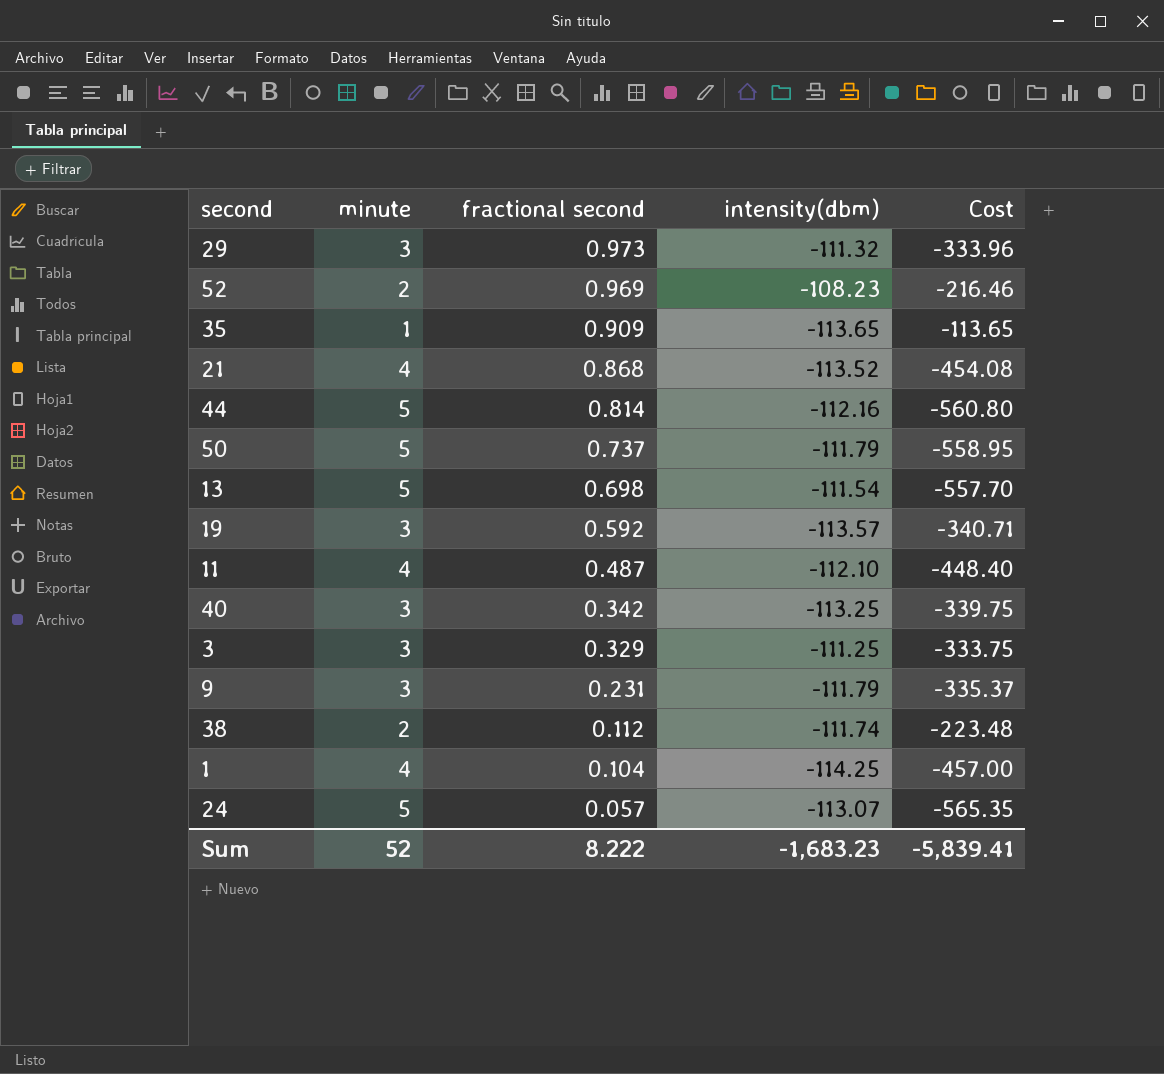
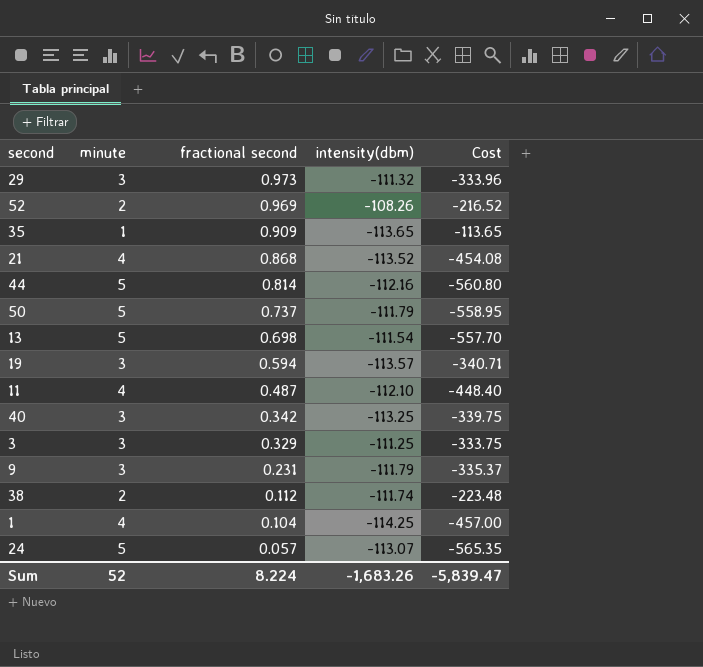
52 | intensity(dbm): -108.23 -> -108.26
52 | Cost: -216.46 -> -216.52
19 | fractional second: 0.592 -> 0.594
Sum | fractional second: 8.222 -> 8.224
Sum | intensity(dbm): -1,683.23 -> -1,683.26
Sum | Cost: -5,839.41 -> -5,839.47

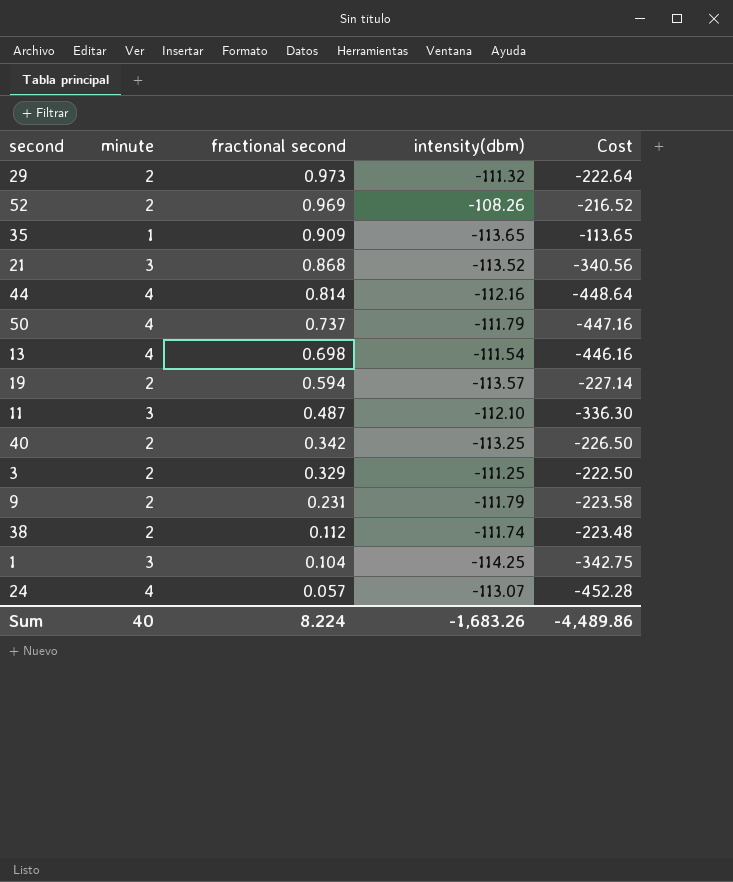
29 | minute: 3 -> 2
29 | Cost: -333.96 -> -222.64
21 | minute: 4 -> 3
21 | Cost: -454.08 -> -340.56
44 | minute: 5 -> 4
44 | Cost: -560.80 -> -448.64
50 | minute: 5 -> 4
50 | Cost: -558.95 -> -447.16
13 | minute: 5 -> 4
13 | Cost: -557.70 -> -446.16
19 | minute: 3 -> 2
19 | Cost: -340.71 -> -227.14
11 | minute: 4 -> 3
11 | Cost: -448.40 -> -336.30
40 | minute: 3 -> 2
40 | Cost: -339.75 -> -226.50
3 | minute: 3 -> 2
3 | Cost: -333.75 -> -222.50
9 | minute: 3 -> 2
9 | Cost: -335.37 -> -223.58
1 | minute: 4 -> 3
1 | Cost: -457.00 -> -342.75
24 | minute: 5 -> 4
24 | Cost: -565.35 -> -452.28
Sum | minute: 52 -> 40
Sum | Cost: -5,839.47 -> -4,489.86

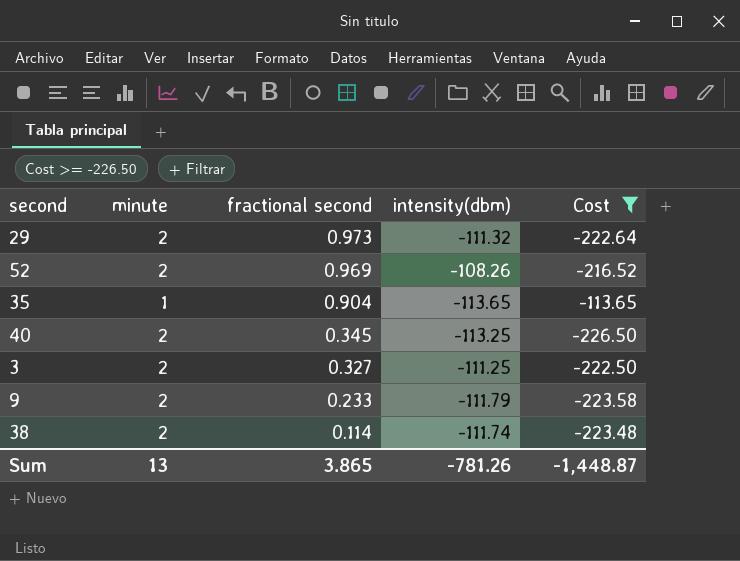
filter: none -> Cost >= -226.50
35 | fractional second: 0.909 -> 0.904
40 | fractional second: 0.342 -> 0.345
3 | fractional second: 0.329 -> 0.327
9 | fractional second: 0.231 -> 0.233
38 | fractional second: 0.112 -> 0.114
Sum | minute: 40 -> 13
Sum | fractional second: 8.224 -> 3.865
Sum | intensity(dbm): -1,683.26 -> -781.26
Sum | Cost: -4,489.86 -> -1,448.87

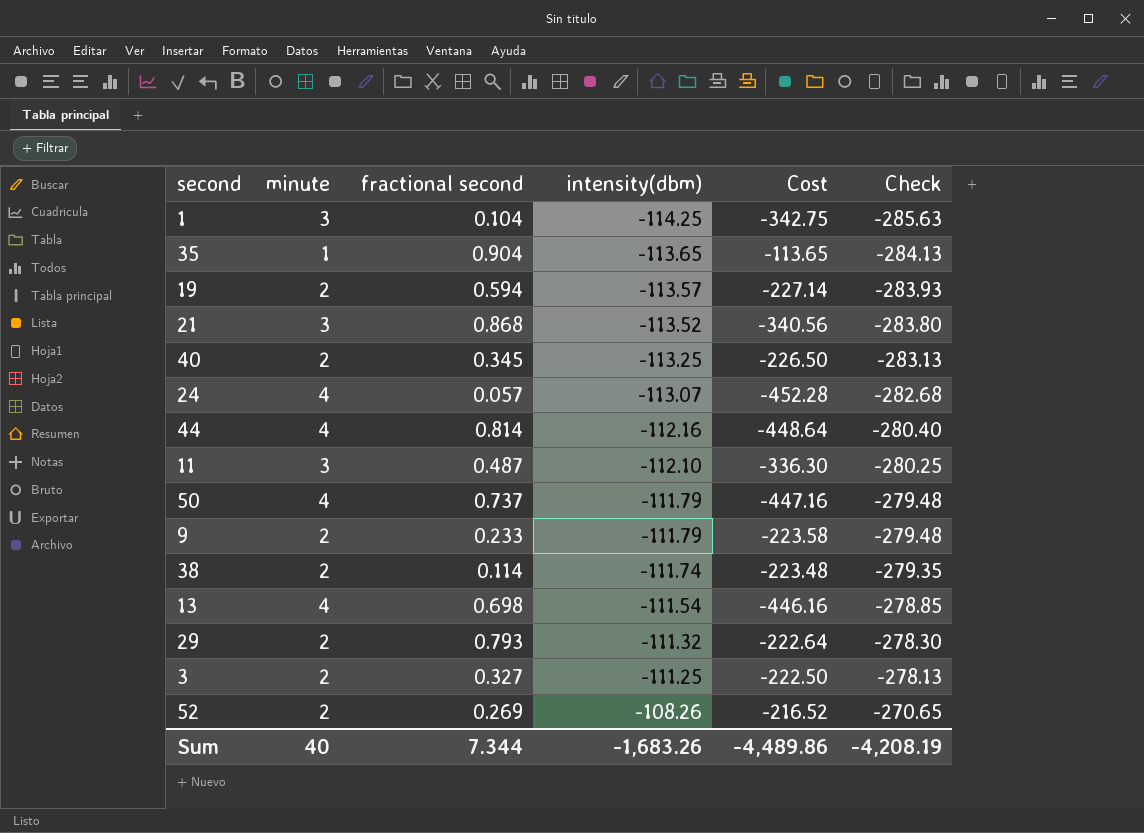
filter: Cost >= -226.50 -> none
row order: fractional second descending -> intensity(dbm) ascending
column Check | formula: none -> [intensity(dbm)] * 2.5
29 | fractional second: 0.973 -> 0.793
52 | fractional second: 0.969 -> 0.269
Sum | minute: 13 -> 40
Sum | fractional second: 3.865 -> 7.344
Sum | intensity(dbm): -781.26 -> -1,683.26
Sum | Cost: -1,448.87 -> -4,489.86

